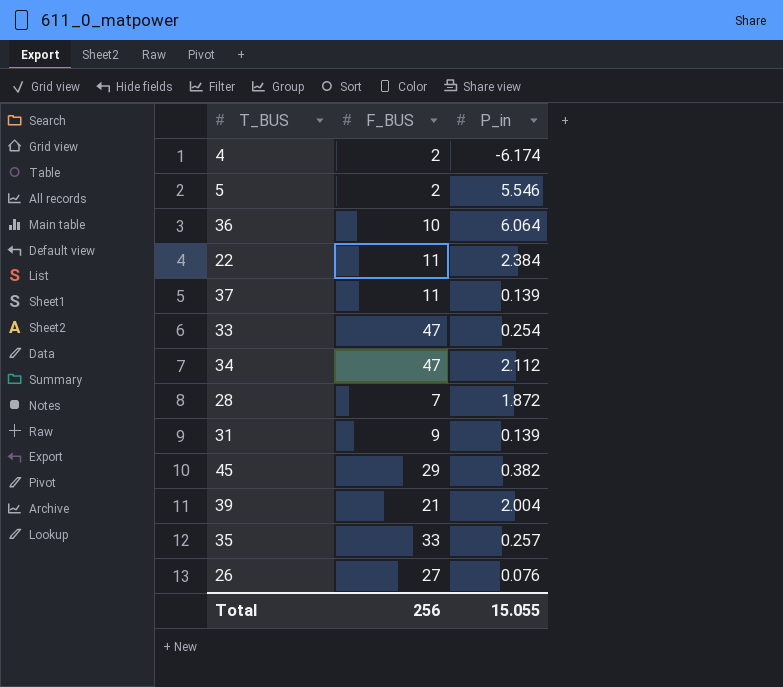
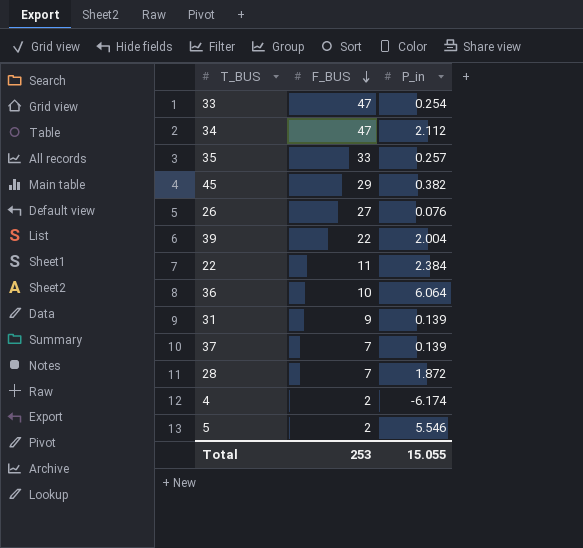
row order: none -> F_BUS descending
39 | F_BUS: 21 -> 22
37 | F_BUS: 11 -> 7
Total | F_BUS: 256 -> 253

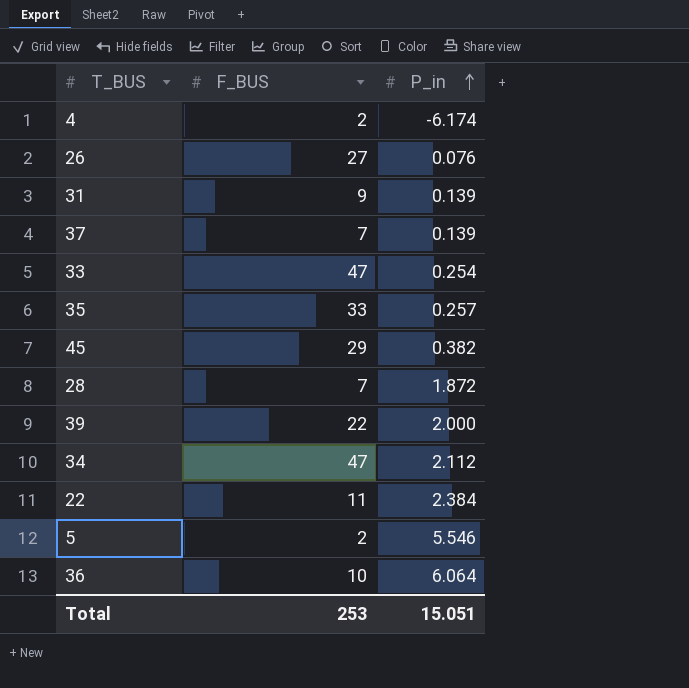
row order: F_BUS descending -> P_in ascending
39 | P_in: 2.004 -> 2.000
Total | P_in: 15.055 -> 15.051

